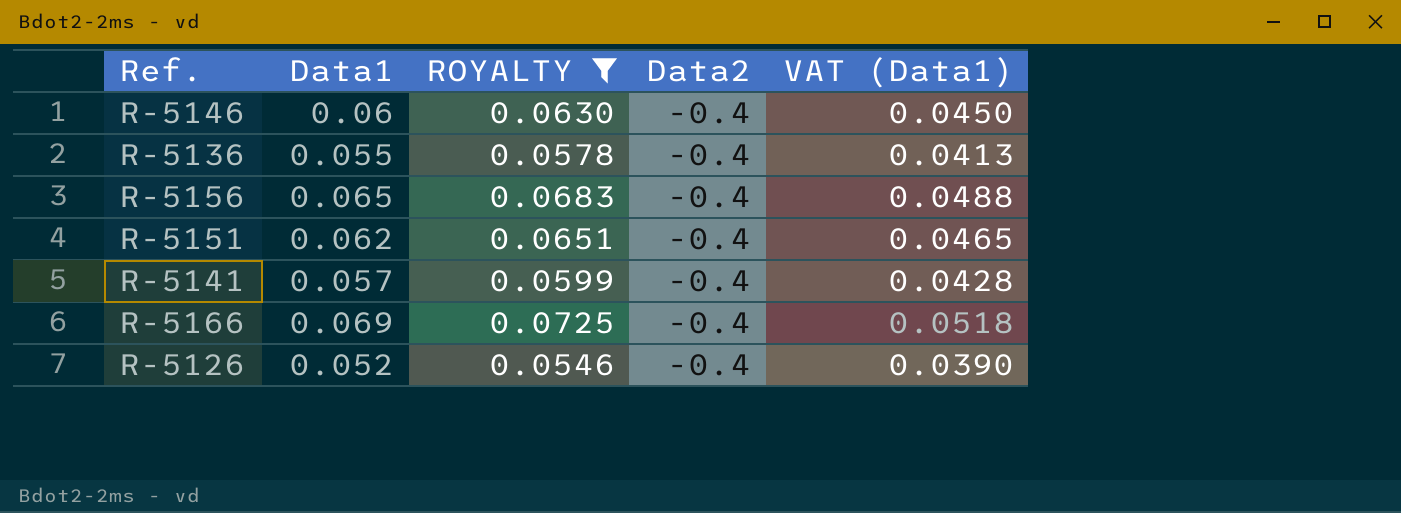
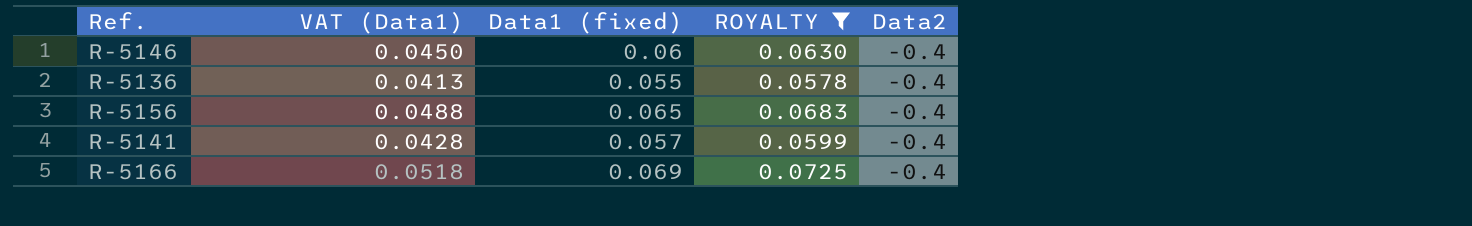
column VAT (Data1) | position: 5 -> 2
column name: Data1 -> Data1 (fixed)
row R-5151: 0.062 | 0.0651 | -0.4 | 0.0465 -> none
row R-5126: 0.052 | 0.0546 | -0.4 | 0.0390 -> none

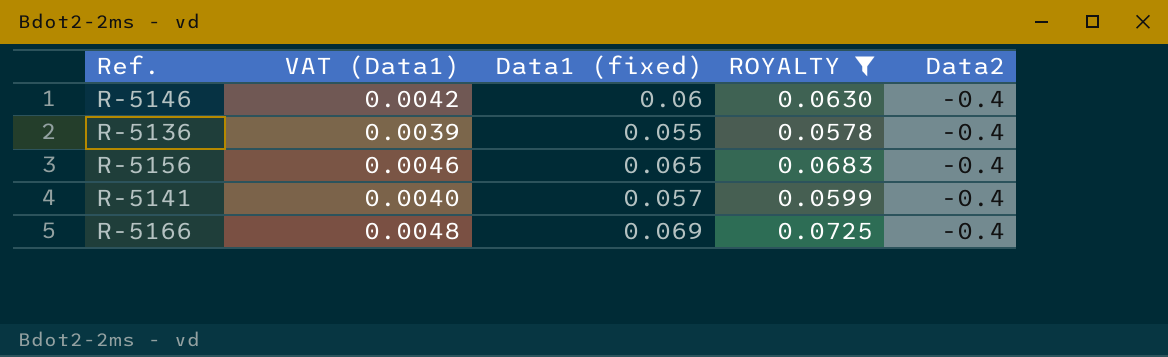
column VAT (Data1) | formula: [Data1 (fixed)] * 0.75 -> [Data1 (fixed)] * 0.07

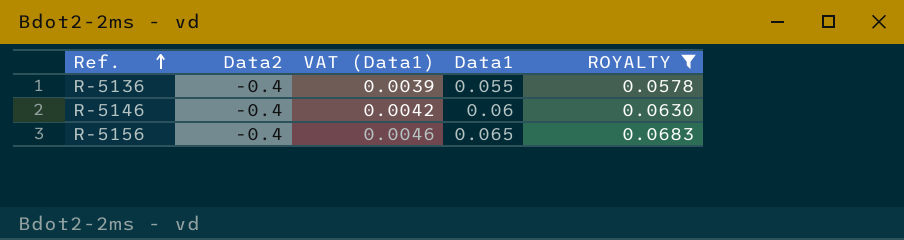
row order: none -> Ref. ascending
column Data2 | position: 5 -> 2
column name: Data1 (fixed) -> Data1
row R-5141: 0.0040 | 0.057 | 0.0599 | -0.4 -> none
row R-5166: 0.0048 | 0.069 | 0.0725 | -0.4 -> none

